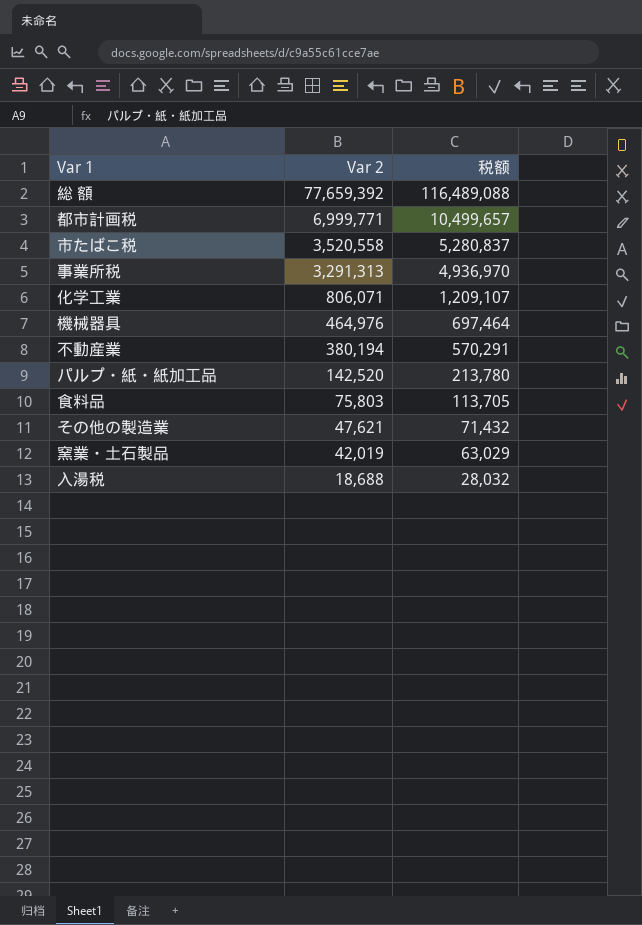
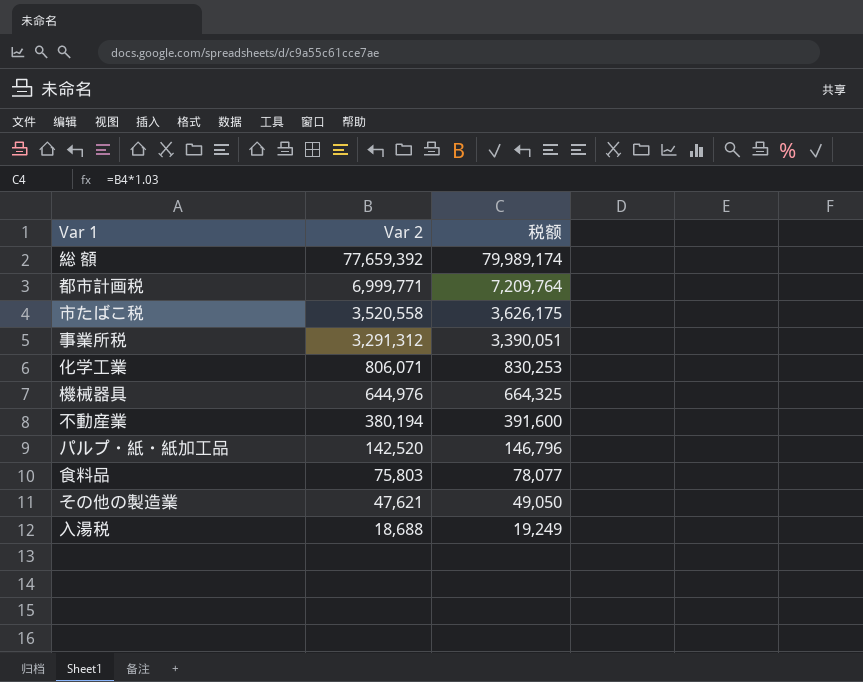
column 税额 | formula: [Var 2] * 1.5 -> [Var 2] * 1.03
row 窯業・土石製品: 42,019 | 63,029 -> none
事業所税 | Var 2: 3,291,313 -> 3,291,312
機械器具 | Var 2: 464,976 -> 644,976

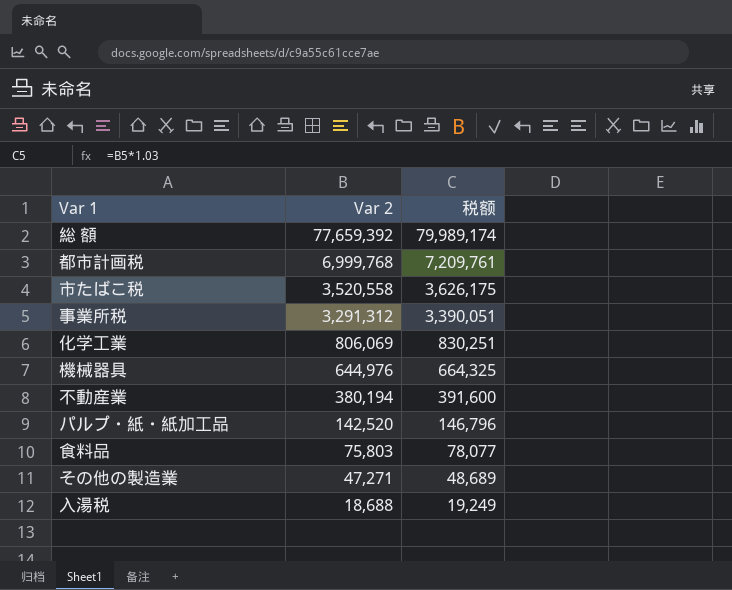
都市計画税 | Var 2: 6,999,771 -> 6,999,768
都市計画税 | 税额: 7,209,764 -> 7,209,761
化学工業 | Var 2: 806,071 -> 806,069
化学工業 | 税额: 830,253 -> 830,251
その他の製造業 | Var 2: 47,621 -> 47,271
その他の製造業 | 税额: 49,050 -> 48,689

